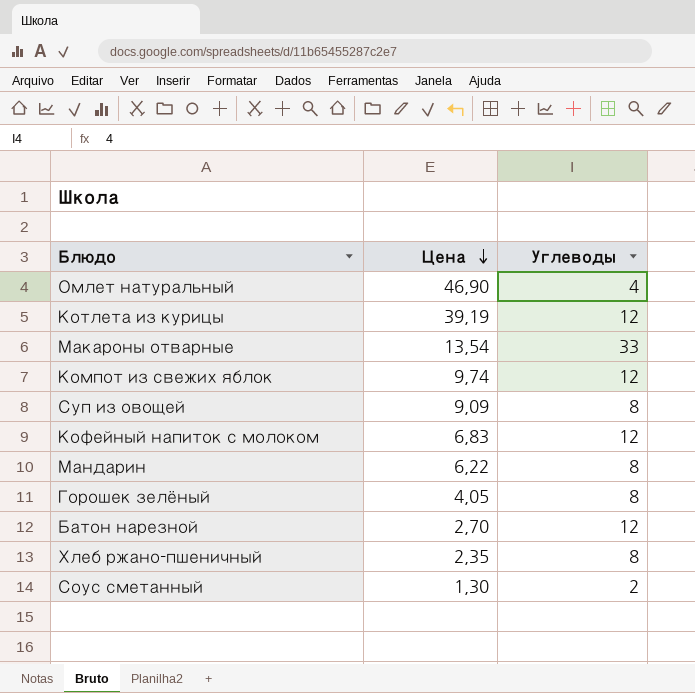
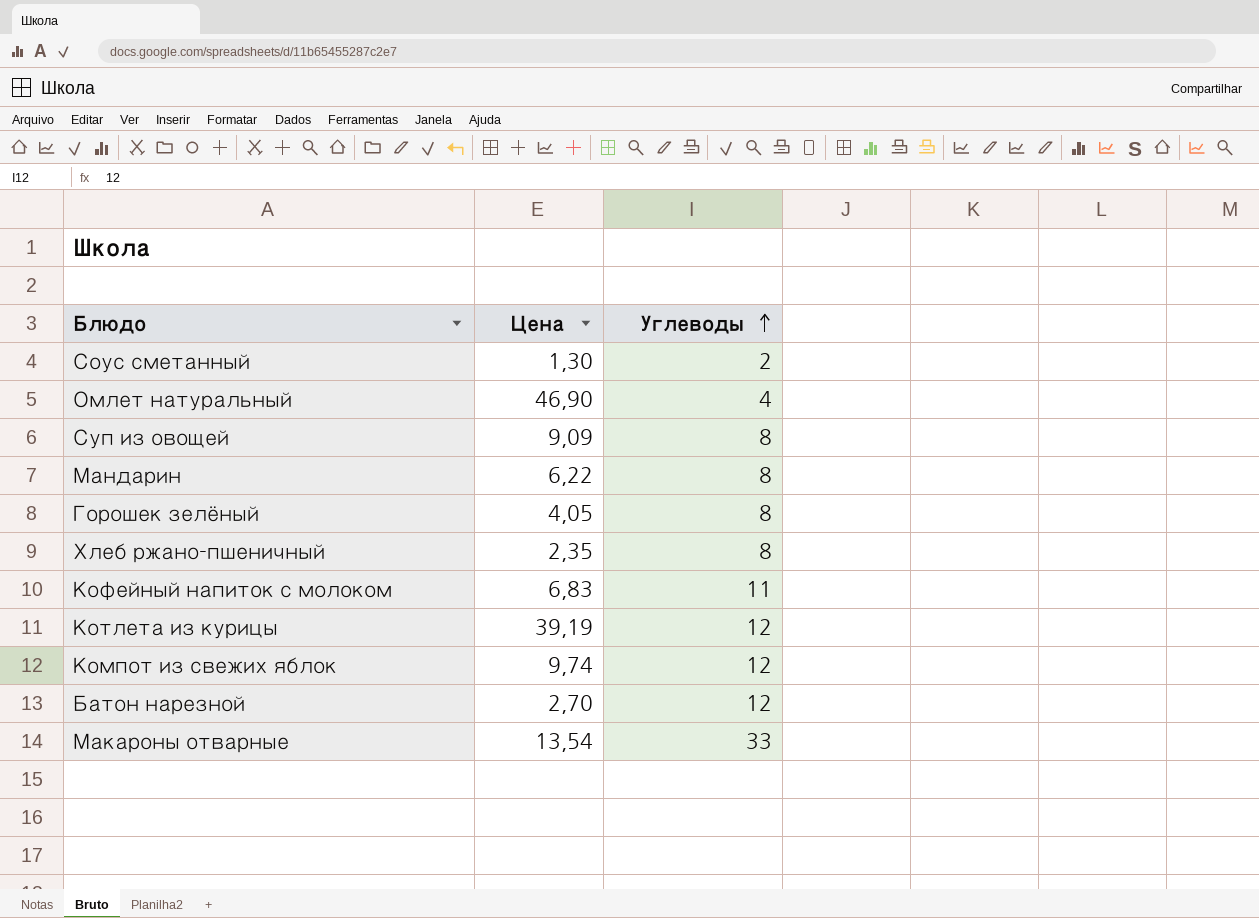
row order: Цена descending -> Углеводы ascending
Кофейный напиток с молоком | Углеводы: 12 -> 11

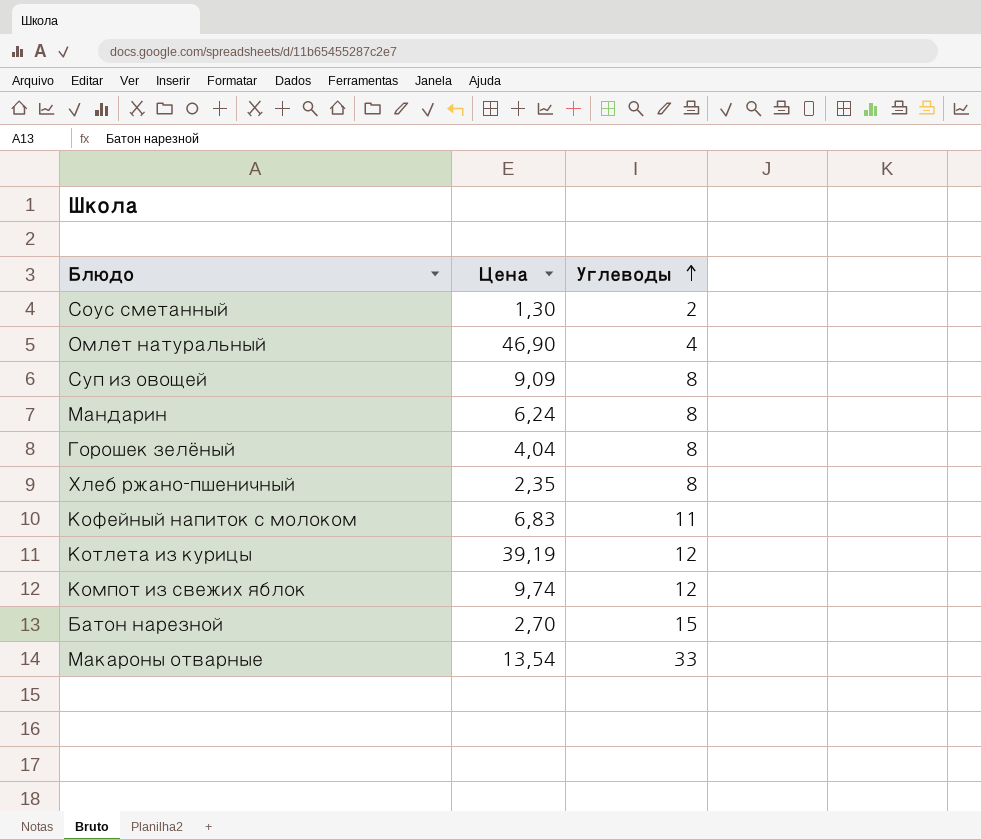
Мандарин | Цена: 6,22 -> 6,24
Горошек зелёный | Цена: 4,05 -> 4,04
Батон нарезной | Углеводы: 12 -> 15

